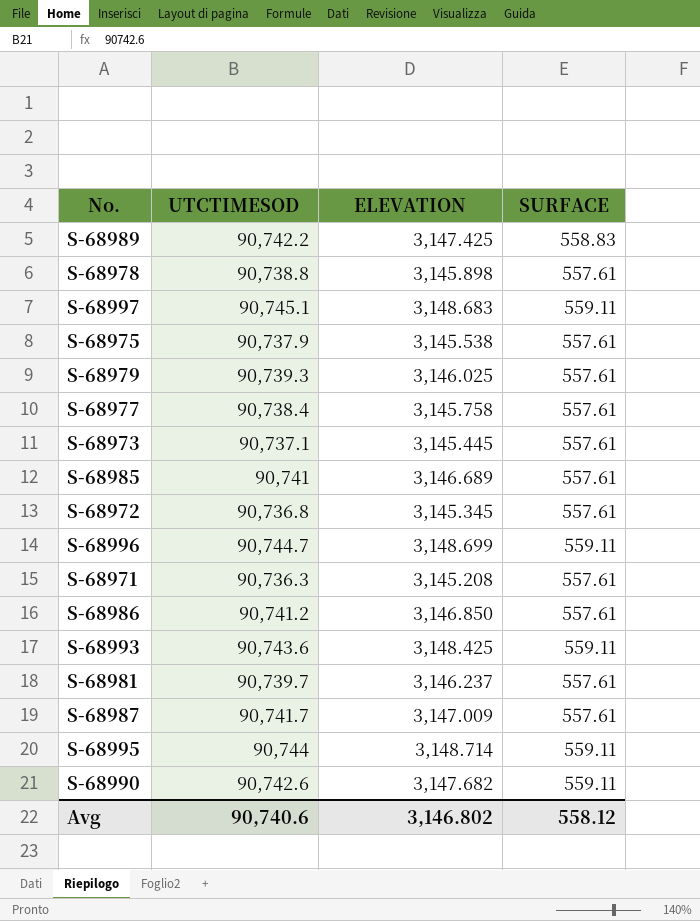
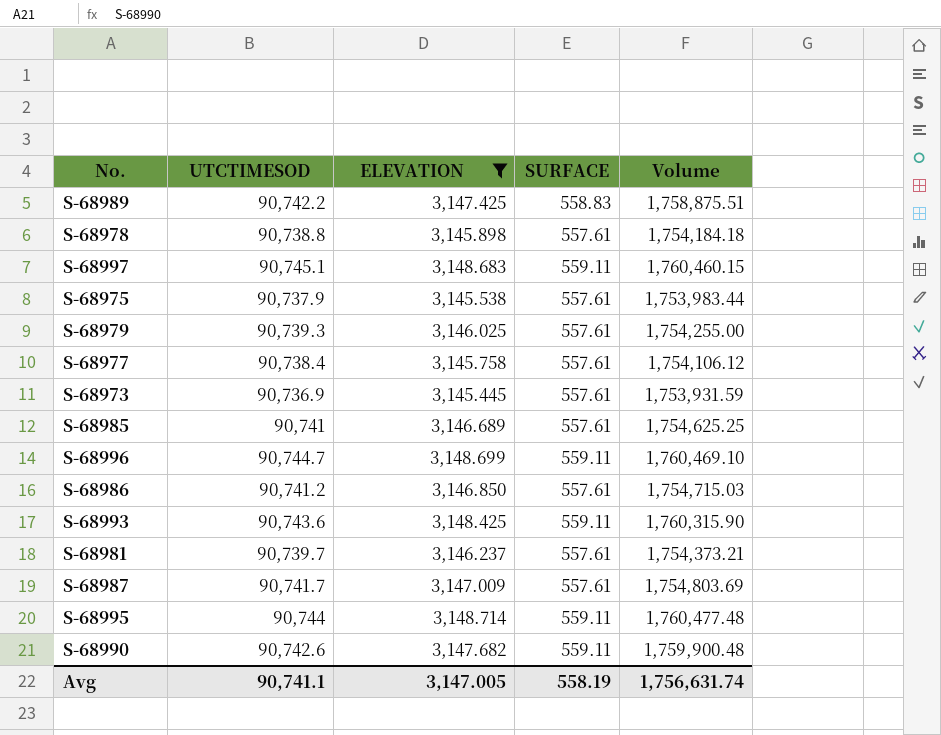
filter: none -> ELEVATION >= 3,145.445
column Volume | formula: none -> [ELEVATION] * [SURFACE]
S-68973 | UTCTIMESOD: 90,737.1 -> 90,736.9
Avg | UTCTIMESOD: 90,740.6 -> 90,741.1
Avg | ELEVATION: 3,146.802 -> 3,147.005
Avg | SURFACE: 558.12 -> 558.19

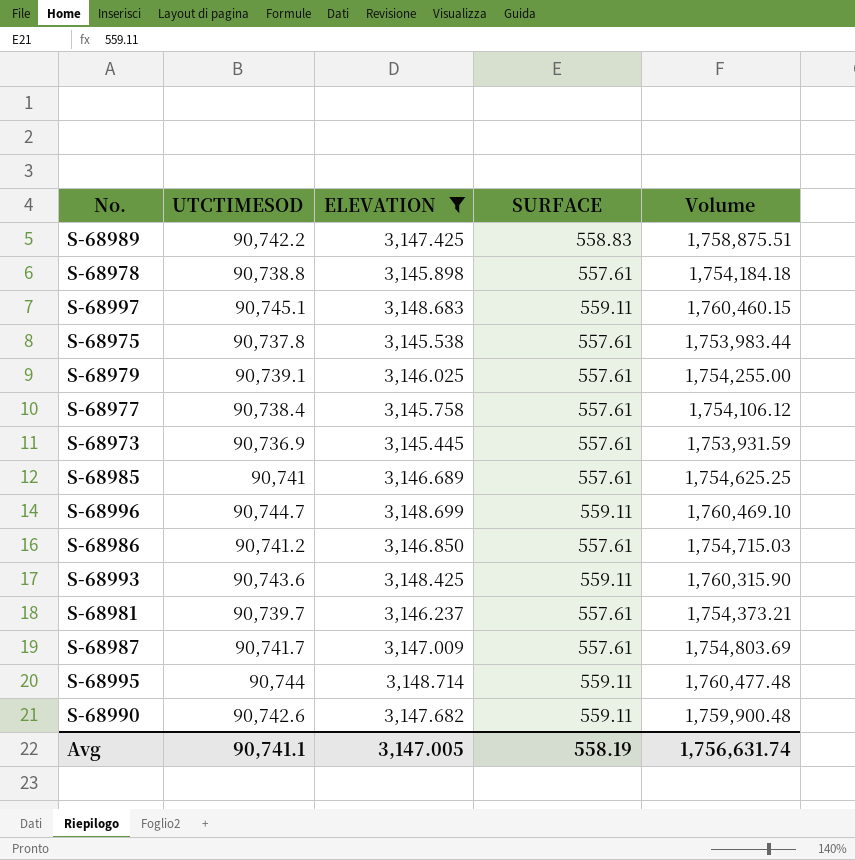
S-68975 | UTCTIMESOD: 90,737.9 -> 90,737.8
S-68979 | UTCTIMESOD: 90,739.3 -> 90,739.1

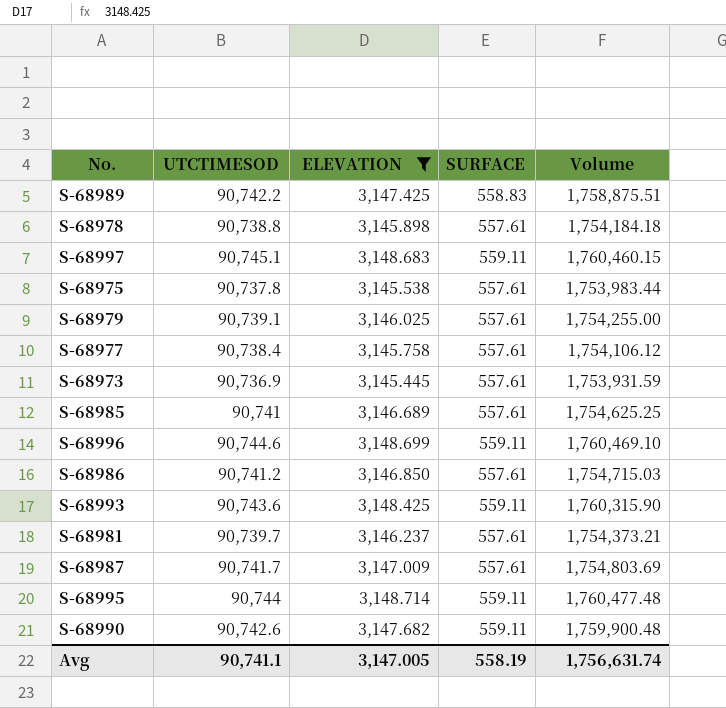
S-68996 | UTCTIMESOD: 90,744.7 -> 90,744.6

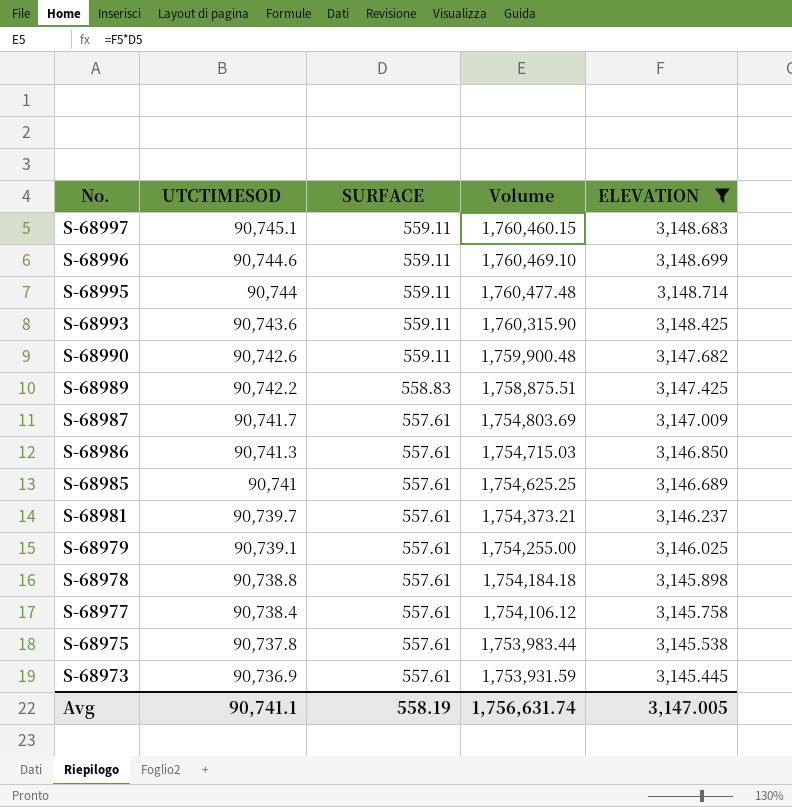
row order: none -> No. descending
column ELEVATION | position: 3 -> 5
S-68986 | UTCTIMESOD: 90,741.2 -> 90,741.3

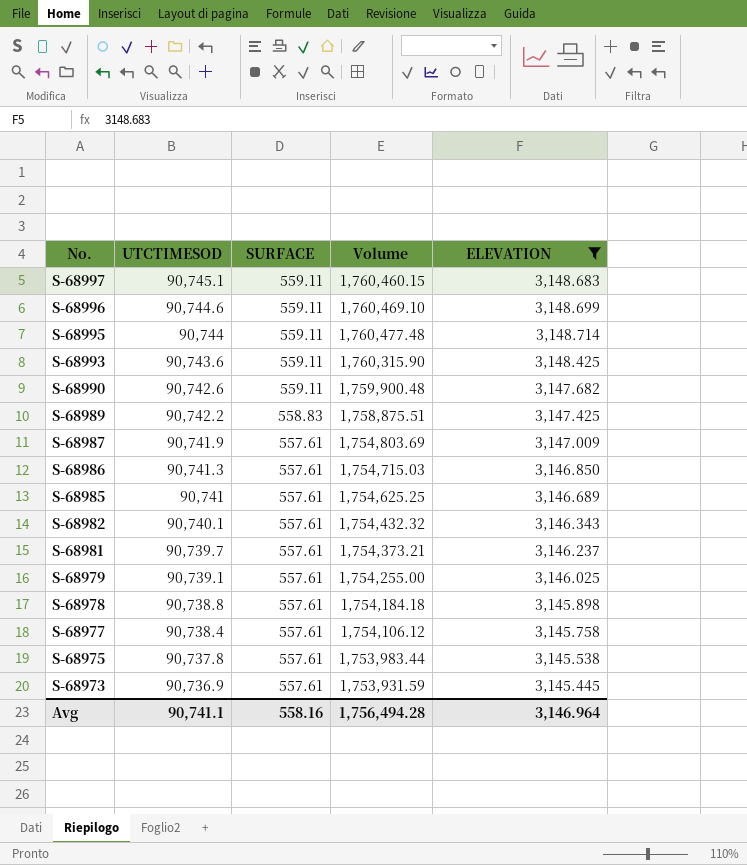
S-68987 | UTCTIMESOD: 90,741.7 -> 90,741.9
row S-68982: none -> 90,740.1 | 557.61 | 1,754,432.32 | 3,146.343
Avg | SURFACE: 558.19 -> 558.16
Avg | Volume: 1,756,631.74 -> 1,756,494.28
Avg | ELEVATION: 3,147.005 -> 3,146.964

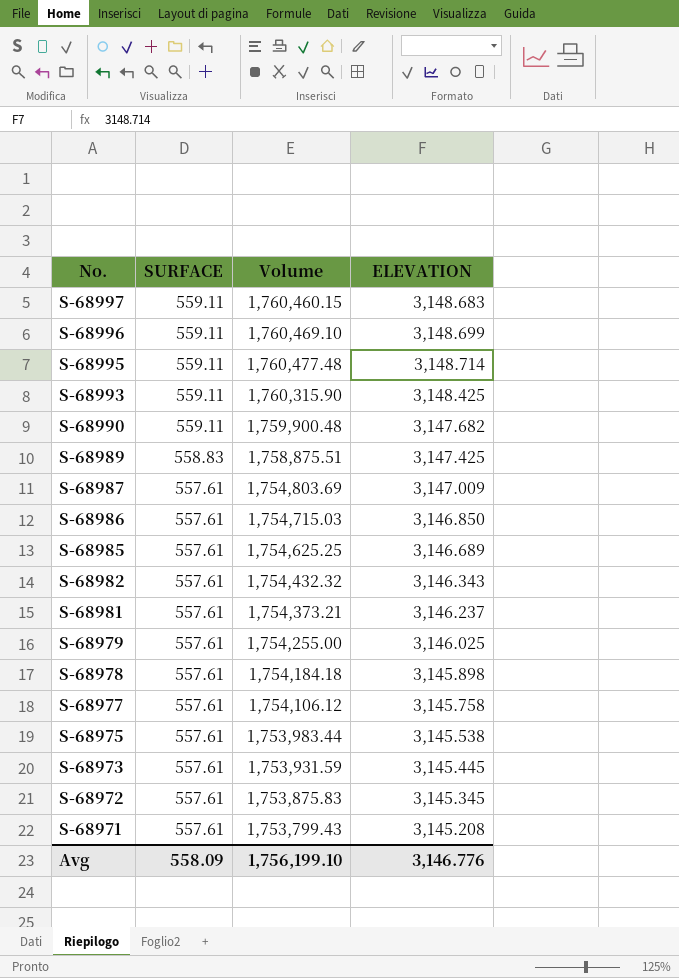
filter: ELEVATION >= 3,145.445 -> none
column UTCTIMESOD | position: 2 -> none
Avg | SURFACE: 558.16 -> 558.09
Avg | Volume: 1,756,494.28 -> 1,756,199.10
Avg | ELEVATION: 3,146.964 -> 3,146.776

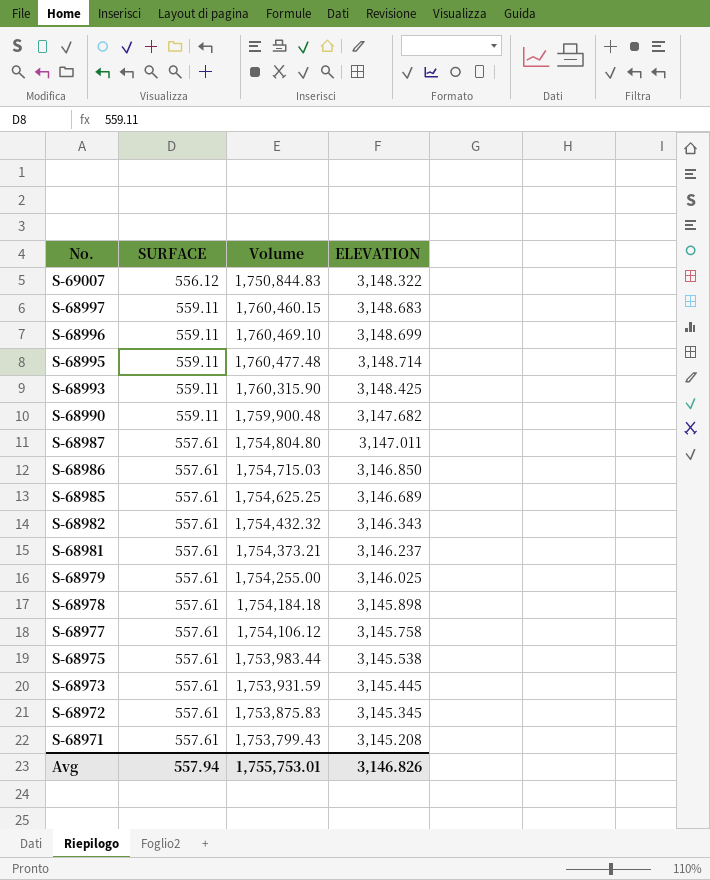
row S-68989: 558.83 | 1,758,875.51 | 3,147.425 -> none
row S-69007: none -> 556.12 | 1,750,844.83 | 3,148.322
S-68987 | Volume: 1,754,803.69 -> 1,754,804.80
S-68987 | ELEVATION: 3,147.009 -> 3,147.011
Avg | SURFACE: 558.09 -> 557.94
Avg | Volume: 1,756,199.10 -> 1,755,753.01
Avg | ELEVATION: 3,146.776 -> 3,146.826

